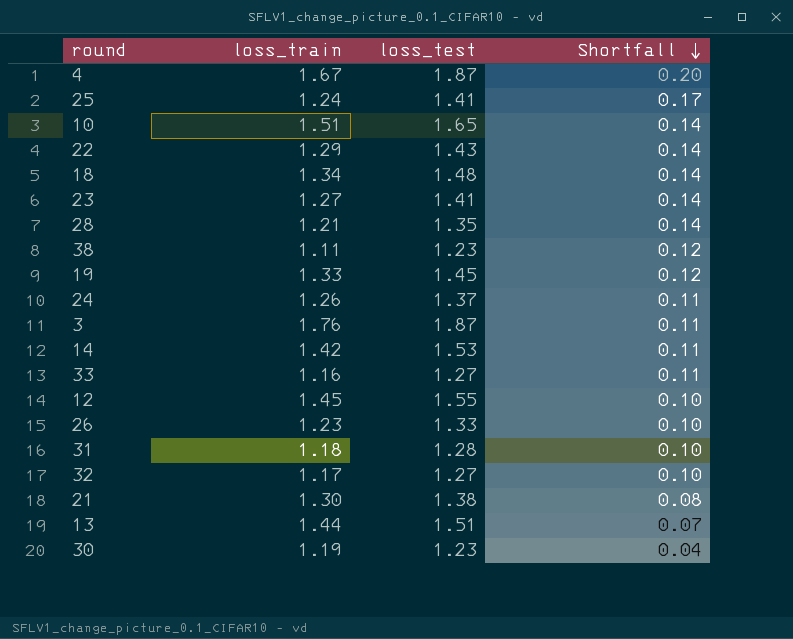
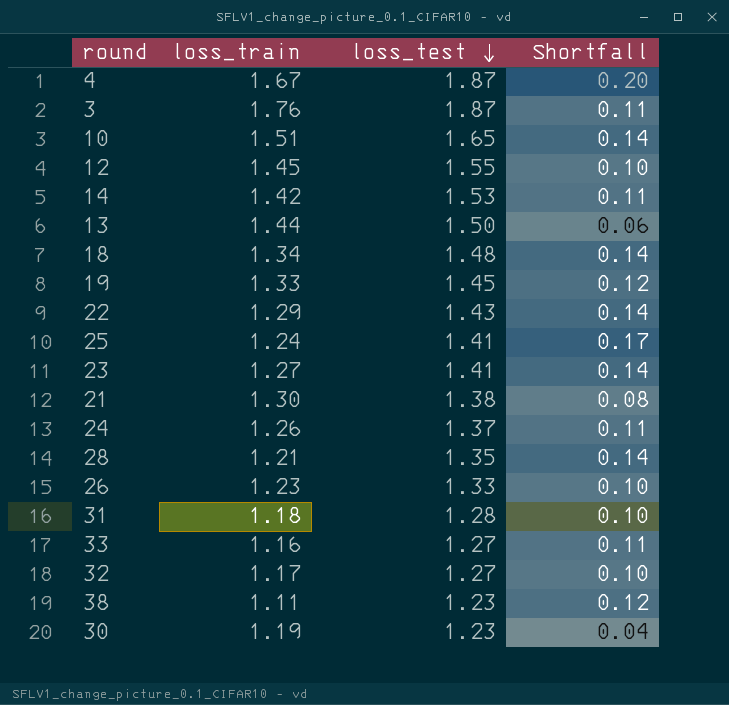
row order: Shortfall descending -> loss_test descending
13 | loss_test: 1.51 -> 1.50
13 | Shortfall: 0.07 -> 0.06

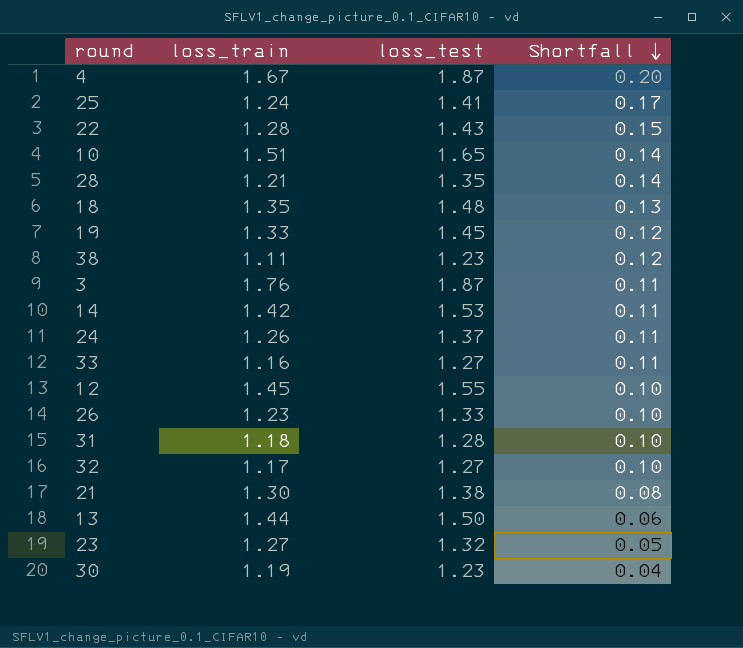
row order: loss_test descending -> Shortfall descending
22 | loss_train: 1.29 -> 1.28
22 | Shortfall: 0.14 -> 0.15
18 | loss_train: 1.34 -> 1.35
18 | Shortfall: 0.14 -> 0.13
23 | loss_test: 1.41 -> 1.32
23 | Shortfall: 0.14 -> 0.05

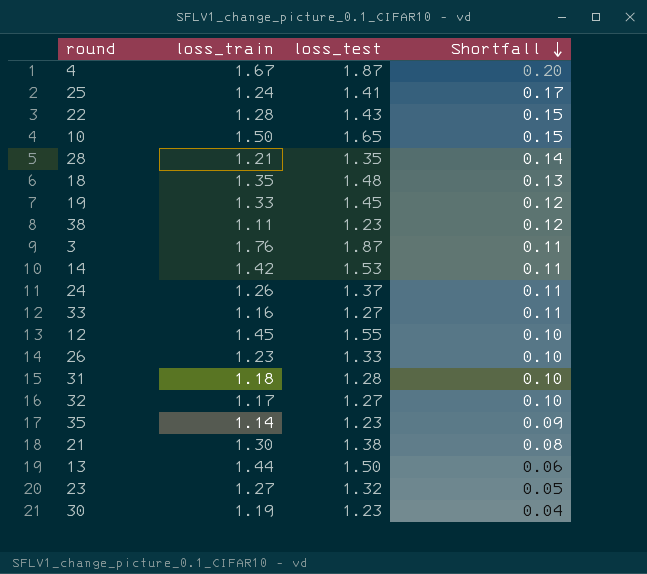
10 | loss_train: 1.51 -> 1.50
10 | Shortfall: 0.14 -> 0.15
row 35: none -> 1.14 | 1.23 | 0.09

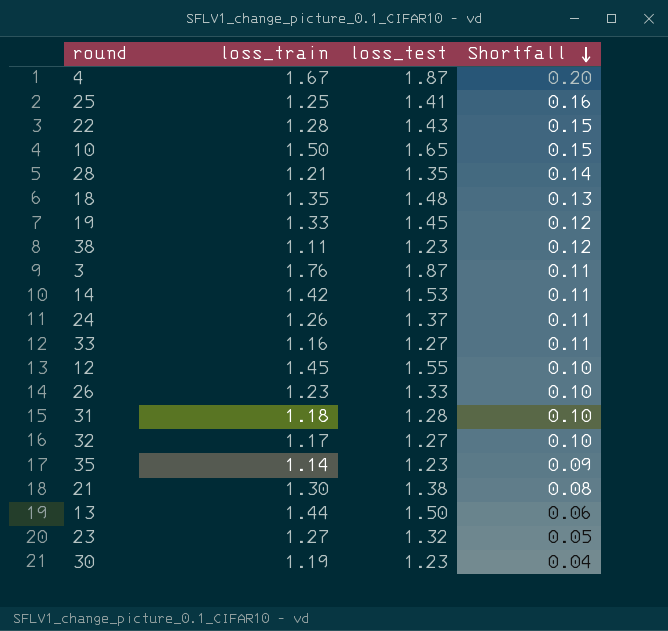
25 | loss_train: 1.24 -> 1.25
25 | Shortfall: 0.17 -> 0.16

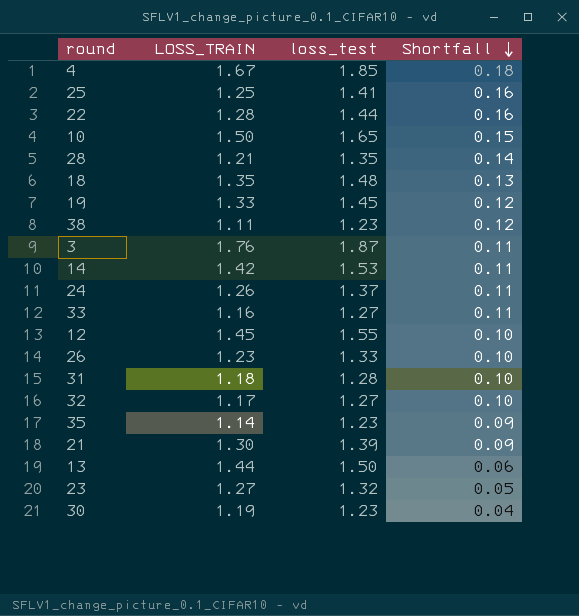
column name: loss_train -> LOSS_TRAIN
4 | loss_test: 1.87 -> 1.85
4 | Shortfall: 0.20 -> 0.18
22 | loss_test: 1.43 -> 1.44
22 | Shortfall: 0.15 -> 0.16
21 | loss_test: 1.38 -> 1.39
21 | Shortfall: 0.08 -> 0.09

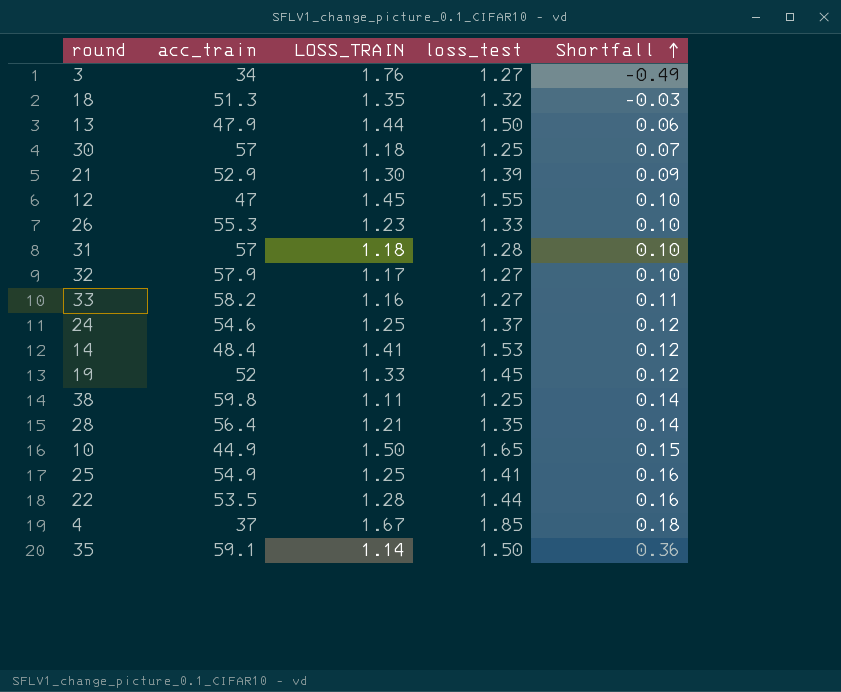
row order: Shortfall descending -> Shortfall ascending
column acc_train | position: none -> 2
row 23: 1.27 | 1.32 | 0.05 -> none
3 | loss_test: 1.87 -> 1.27
3 | Shortfall: 0.11 -> -0.49
18 | loss_test: 1.48 -> 1.32
18 | Shortfall: 0.13 -> -0.03
30 | LOSS_TRAIN: 1.19 -> 1.18
30 | loss_test: 1.23 -> 1.25
30 | Shortfall: 0.04 -> 0.07
24 | LOSS_TRAIN: 1.26 -> 1.25
24 | Shortfall: 0.11 -> 0.12
14 | LOSS_TRAIN: 1.42 -> 1.41
14 | Shortfall: 0.11 -> 0.12
38 | loss_test: 1.23 -> 1.25
38 | Shortfall: 0.12 -> 0.14
35 | loss_test: 1.23 -> 1.50
35 | Shortfall: 0.09 -> 0.36

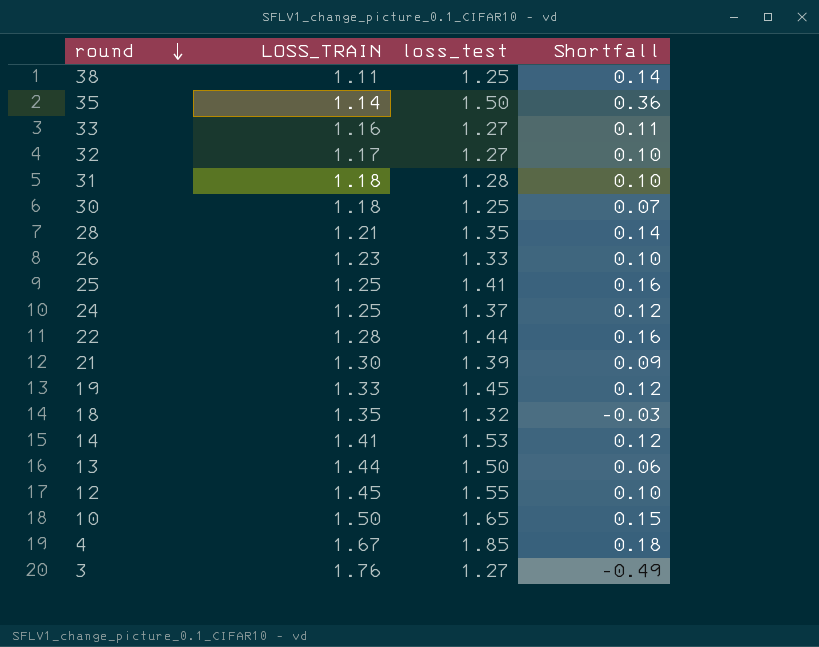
row order: Shortfall ascending -> round descending
column acc_train | position: 2 -> none

